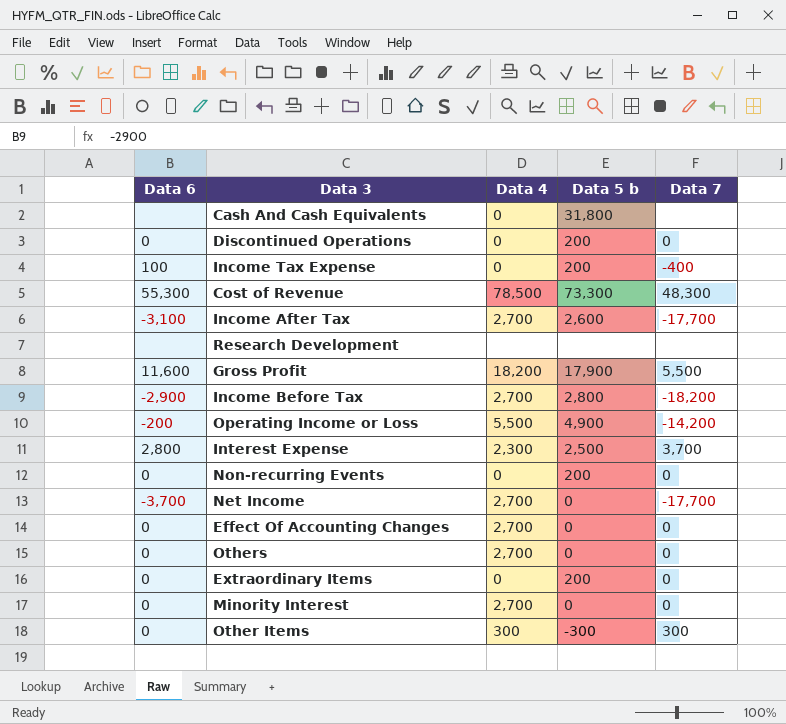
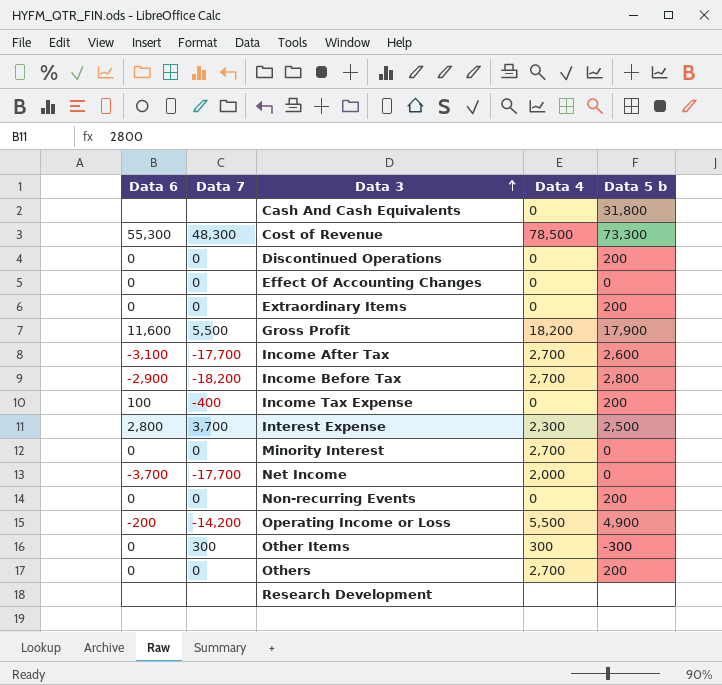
row order: none -> Data 3 ascending
column Data 7 | position: 5 -> 2
Effect Of Accounting Changes | Data 4: 2,700 -> 0
Net Income | Data 4: 2,700 -> 2,000
Others | Data 5 b: 0 -> 200

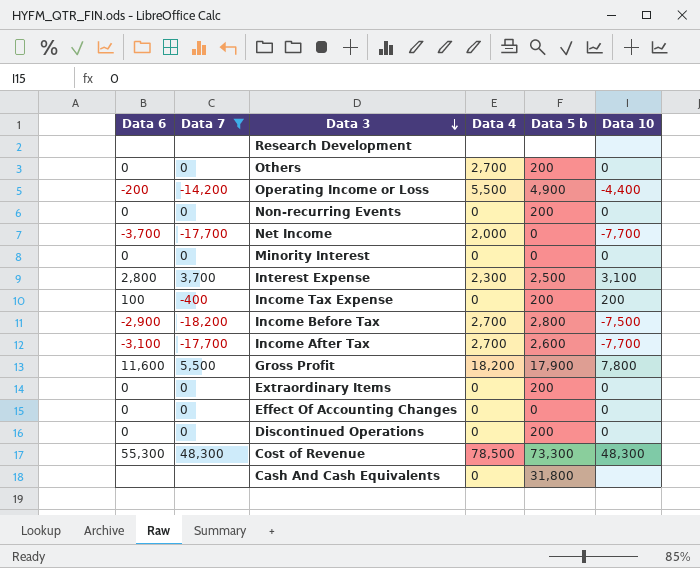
filter: none -> Data 7 != 300
row order: Data 3 ascending -> Data 3 descending
column Data 10 | position: none -> 6
Minority Interest | Data 4: 2,700 -> 0

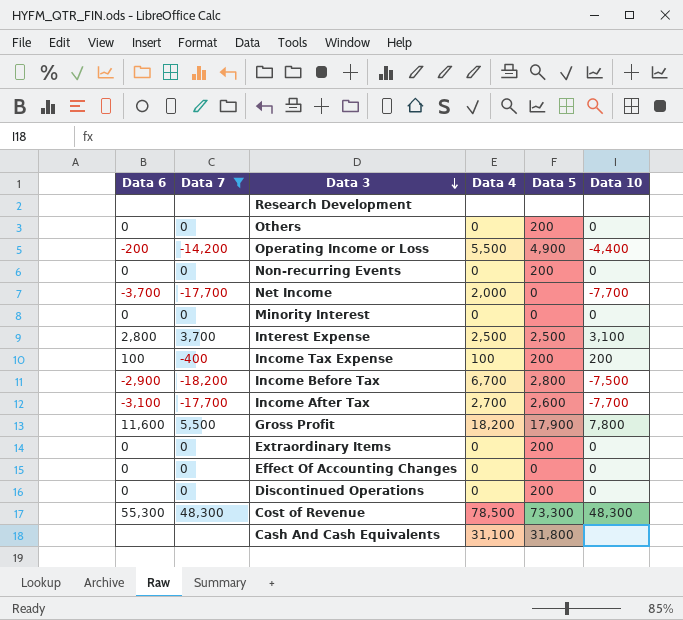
column name: Data 5 b -> Data 5
Others | Data 4: 2,700 -> 0
Interest Expense | Data 4: 2,300 -> 2,500
Income Tax Expense | Data 4: 0 -> 100
Income Before Tax | Data 4: 2,700 -> 6,700
Cash And Cash Equivalents | Data 4: 0 -> 31,100

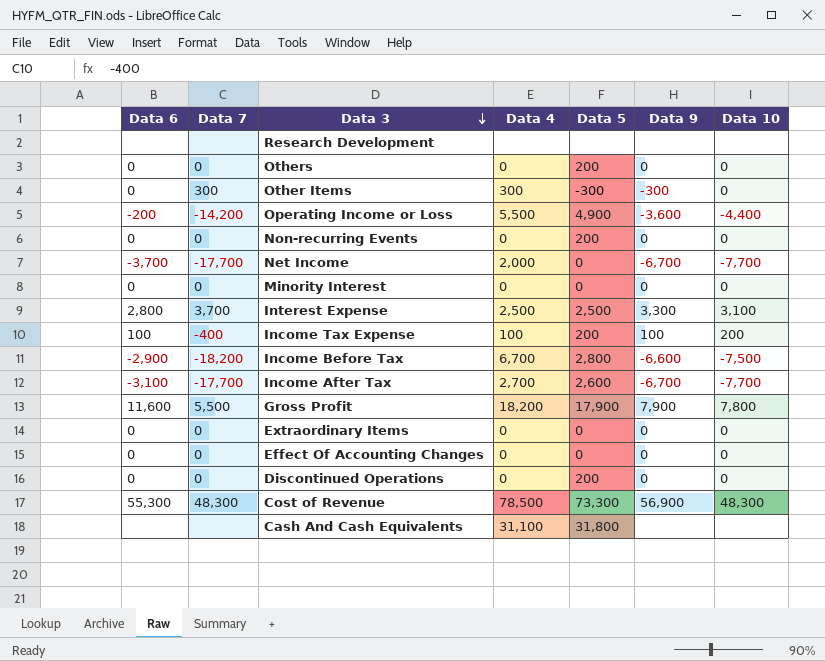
filter: Data 7 != 300 -> none
column Data 9 | position: none -> 6
Extraordinary Items | Data 5: 200 -> 0

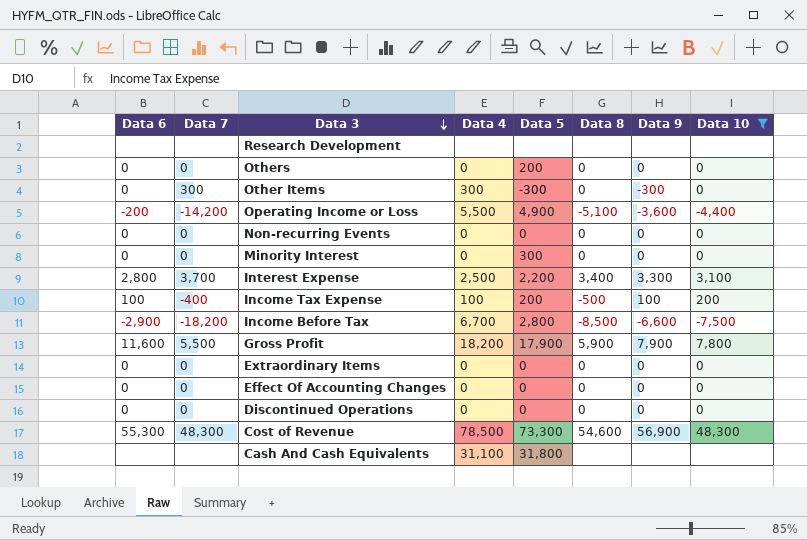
filter: none -> Data 10 != -7,700
column Data 8 | position: none -> 6
Non-recurring Events | Data 5: 200 -> 0
Minority Interest | Data 5: 0 -> 300
Interest Expense | Data 5: 2,500 -> 2,200
Discontinued Operations | Data 5: 200 -> 0

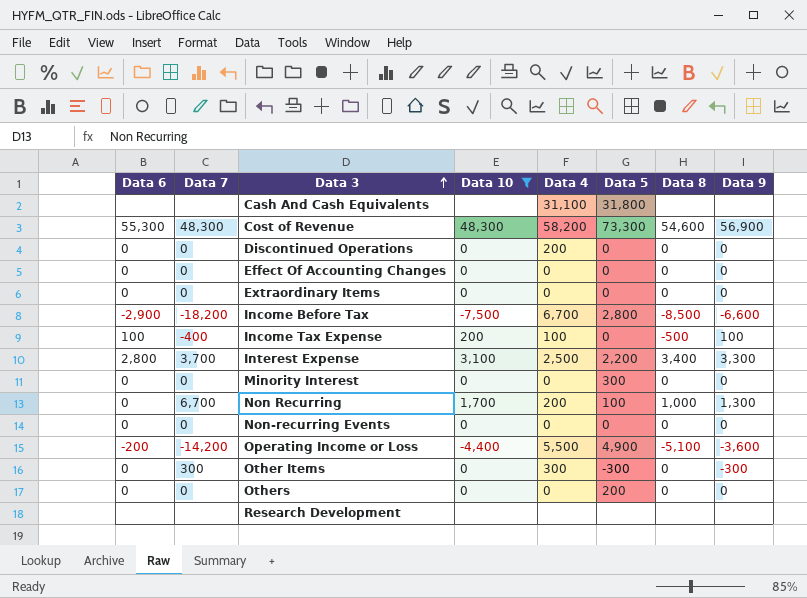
row order: Data 3 descending -> Data 3 ascending
column Data 10 | position: 8 -> 4
row Gross Profit: 11,600 | 5,500 | 18,200 | 17,900 | 5,900 | 7,900 | 7,800 -> none
Cost of Revenue | Data 4: 78,500 -> 58,200
Discontinued Operations | Data 4: 0 -> 200
Income Tax Expense | Data 5: 200 -> 0
row Non Recurring: none -> 0 | 6,700 | 1,700 | 200 | 100 | 1,000 | 1,300

